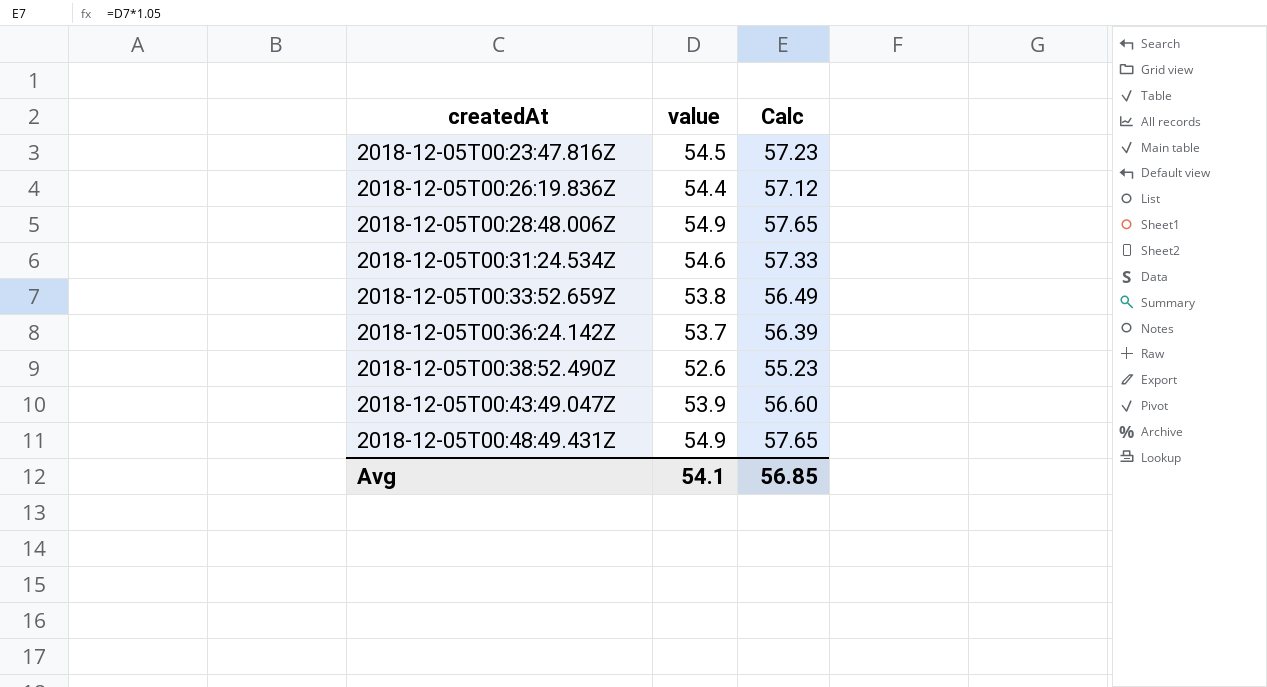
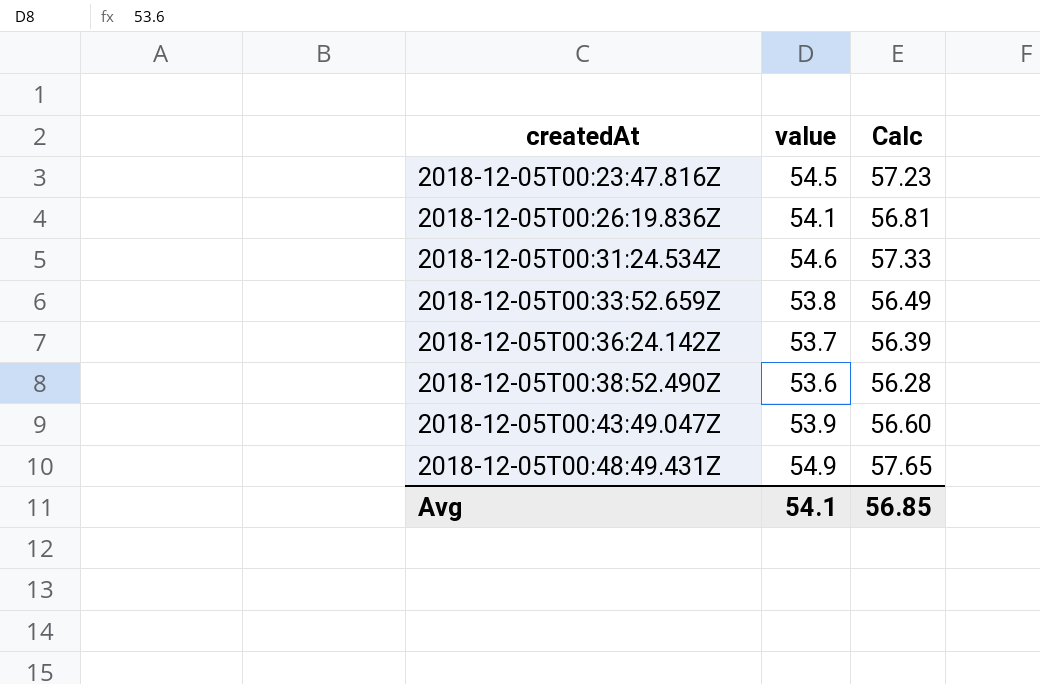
row 2018-12-05T00:28:48.006Z: 54.9 | 57.65 -> none
2018-12-05T00:26:19.836Z | value: 54.4 -> 54.1
2018-12-05T00:26:19.836Z | Calc: 57.12 -> 56.81
2018-12-05T00:38:52.490Z | value: 52.6 -> 53.6
2018-12-05T00:38:52.490Z | Calc: 55.23 -> 56.28

